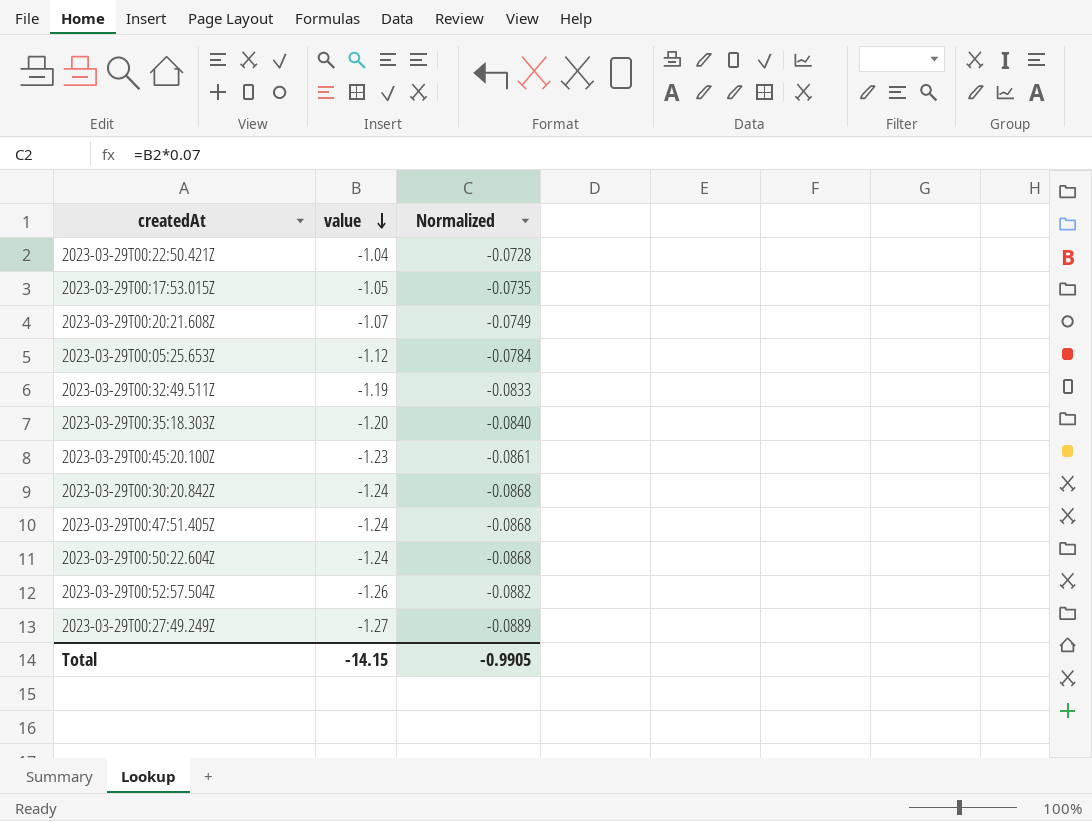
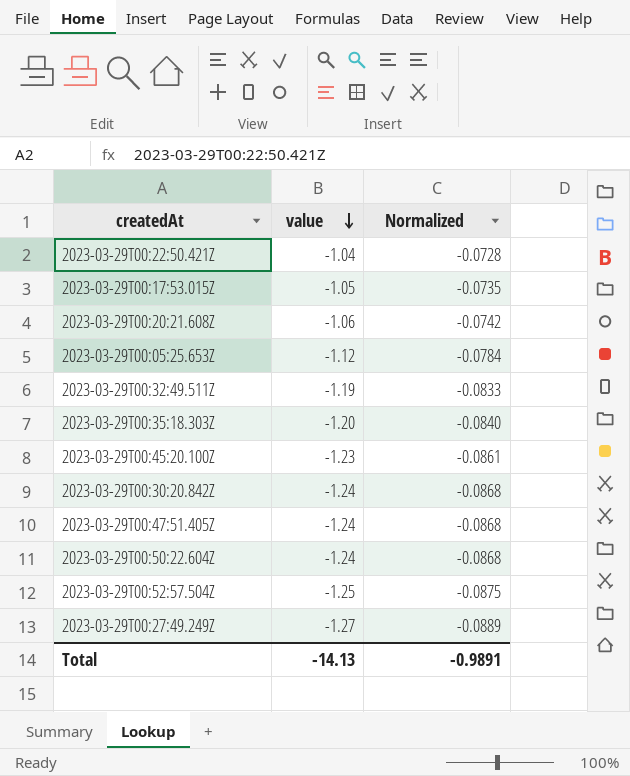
2023-03-29T00:20:21.608Z | value: -1.07 -> -1.06
2023-03-29T00:20:21.608Z | Normalized: -0.0749 -> -0.0742
2023-03-29T00:52:57.504Z | value: -1.26 -> -1.25
2023-03-29T00:52:57.504Z | Normalized: -0.0882 -> -0.0875
Total | value: -14.15 -> -14.13
Total | Normalized: -0.9905 -> -0.9891

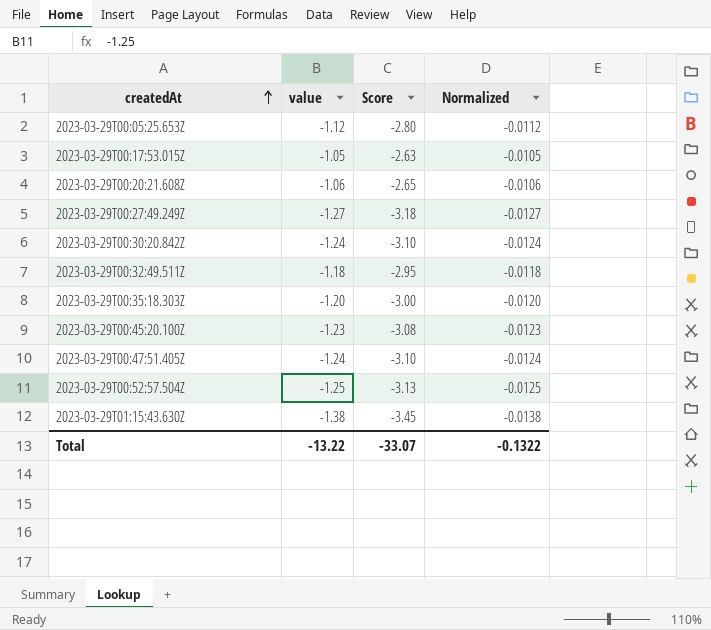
row order: value descending -> createdAt ascending
column Score | formula: none -> [value] * 2.5
column Normalized | formula: [value] * 0.07 -> [value] * 0.01
row 2023-03-29T00:22:50.421Z: -1.04 | -0.0728 -> none
row 2023-03-29T00:50:22.604Z: -1.24 | -0.0868 -> none
2023-03-29T00:32:49.511Z | value: -1.19 -> -1.18
row 2023-03-29T01:15:43.630Z: none -> -1.38 | -3.45 | -0.0138
Total | value: -14.13 -> -13.22
Total | Normalized: -0.9891 -> -0.1322

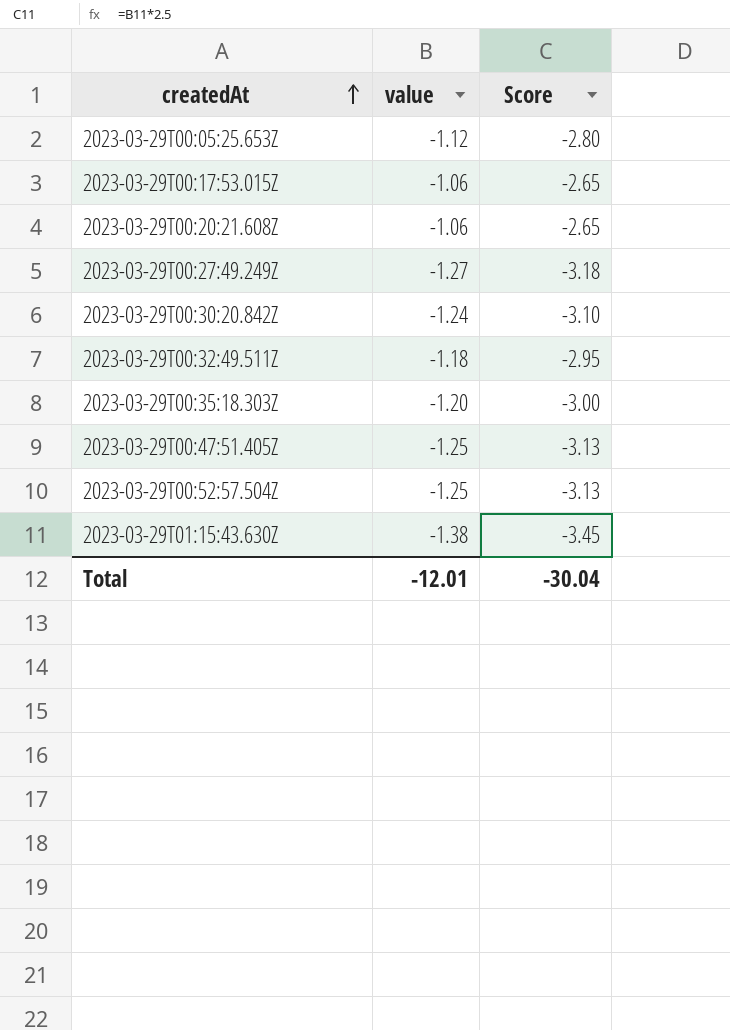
column Normalized | formula: [value] * 0.01 -> none
row 2023-03-29T00:45:20.100Z: -1.23 | -3.08 | -0.0123 -> none
2023-03-29T00:17:53.015Z | value: -1.05 -> -1.06
2023-03-29T00:17:53.015Z | Score: -2.63 -> -2.65
2023-03-29T00:47:51.405Z | value: -1.24 -> -1.25
2023-03-29T00:47:51.405Z | Score: -3.10 -> -3.13
Total | value: -13.22 -> -12.01
Total | Score: -33.07 -> -30.04

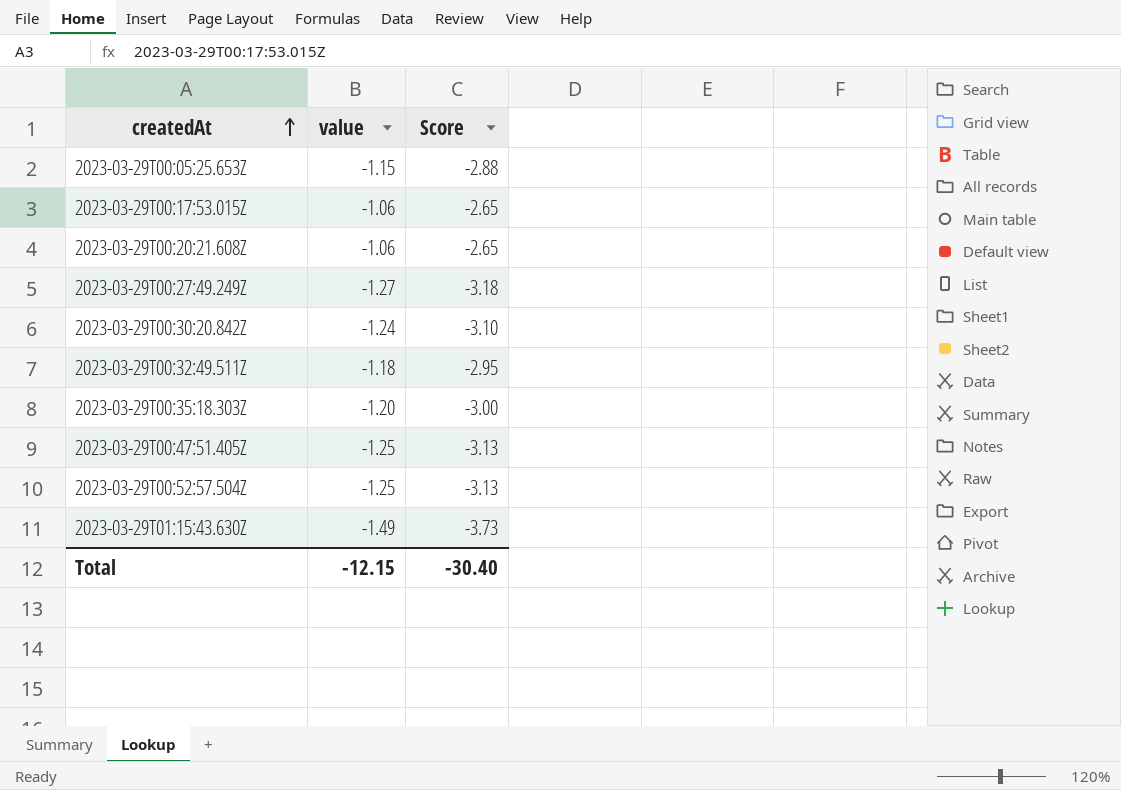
2023-03-29T00:05:25.653Z | value: -1.12 -> -1.15
2023-03-29T00:05:25.653Z | Score: -2.80 -> -2.88
2023-03-29T01:15:43.630Z | value: -1.38 -> -1.49
2023-03-29T01:15:43.630Z | Score: -3.45 -> -3.73
Total | value: -12.01 -> -12.15
Total | Score: -30.04 -> -30.40

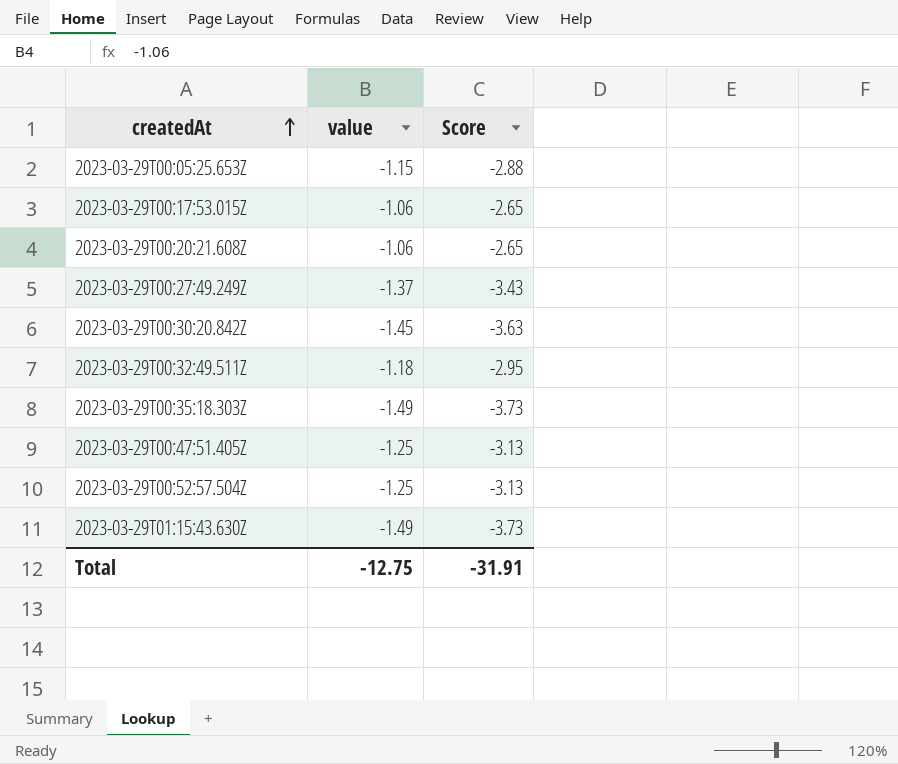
2023-03-29T00:27:49.249Z | value: -1.27 -> -1.37
2023-03-29T00:27:49.249Z | Score: -3.18 -> -3.43
2023-03-29T00:30:20.842Z | value: -1.24 -> -1.45
2023-03-29T00:30:20.842Z | Score: -3.10 -> -3.63
2023-03-29T00:35:18.303Z | value: -1.20 -> -1.49
2023-03-29T00:35:18.303Z | Score: -3.00 -> -3.73
Total | value: -12.15 -> -12.75
Total | Score: -30.40 -> -31.91

